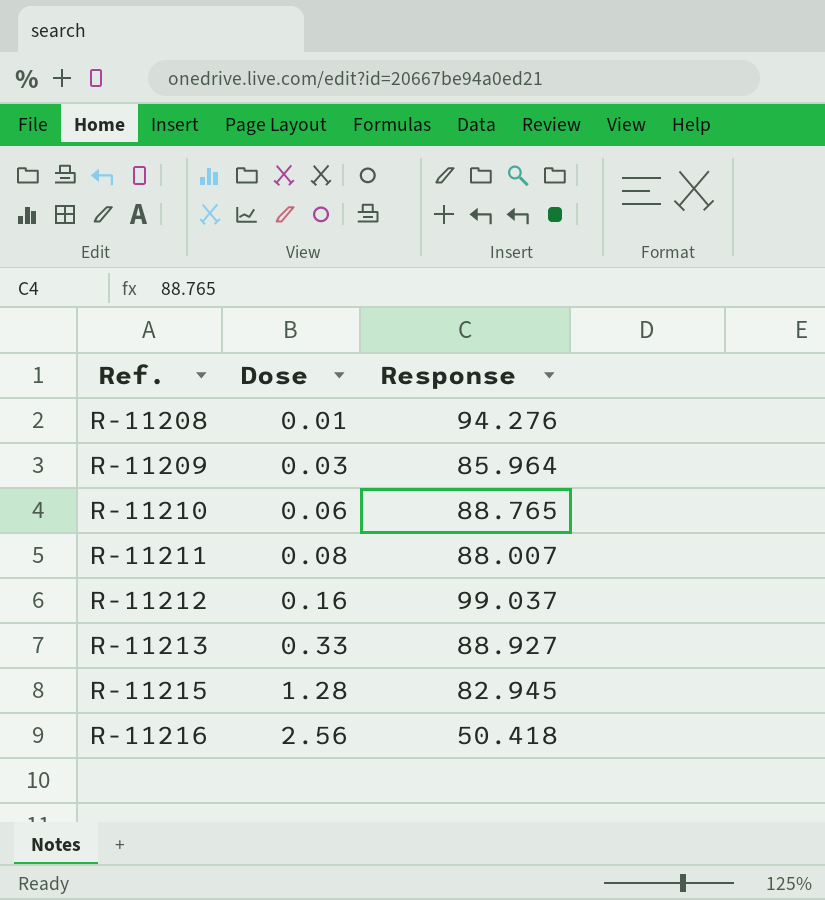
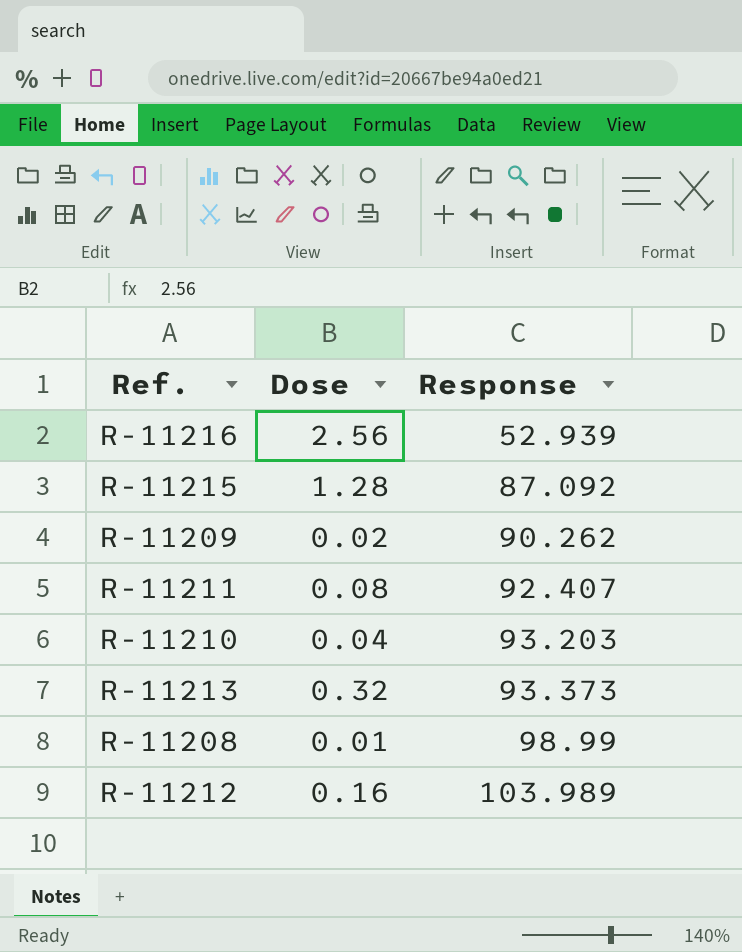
row order: Ref. ascending -> Response ascending
R-11216 | Response: 50.418 -> 52.939
R-11215 | Response: 82.945 -> 87.092
R-11209 | Dose: 0.03 -> 0.02
R-11209 | Response: 85.964 -> 90.262
R-11211 | Response: 88.007 -> 92.407
R-11210 | Dose: 0.06 -> 0.04
R-11210 | Response: 88.765 -> 93.203
R-11213 | Dose: 0.33 -> 0.32
R-11213 | Response: 88.927 -> 93.373
R-11208 | Response: 94.276 -> 98.99
R-11212 | Response: 99.037 -> 103.989

